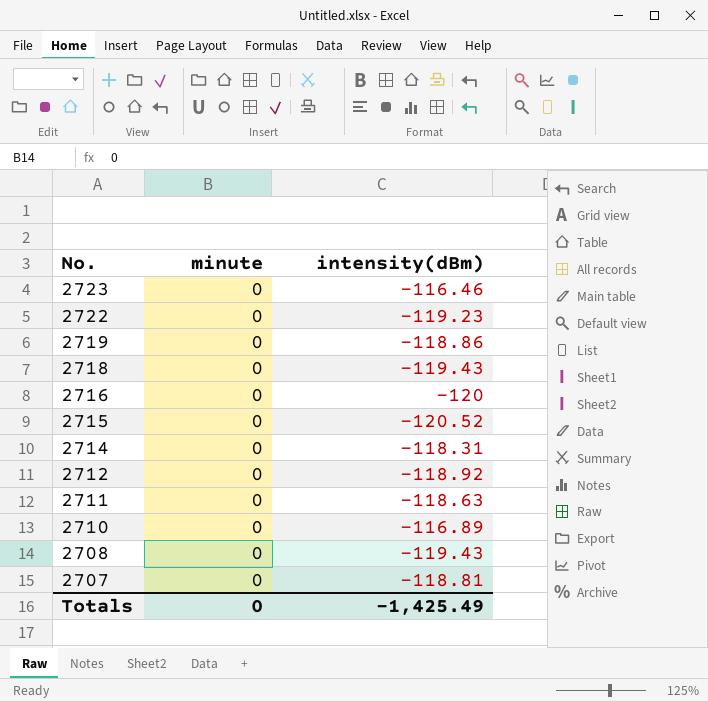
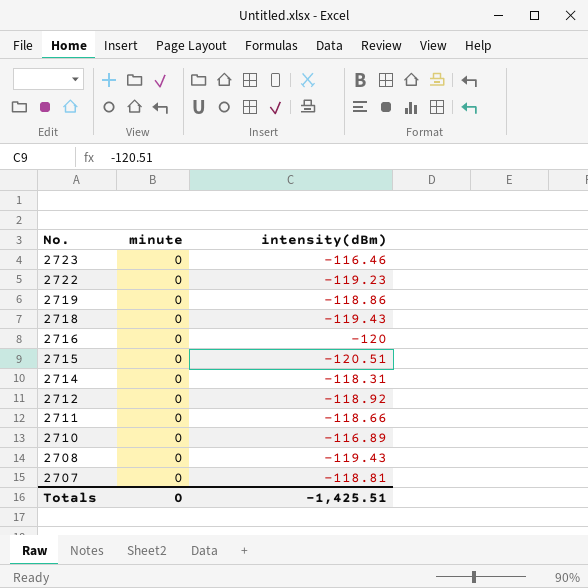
2715 | intensity(dBm): -120.52 -> -120.51
2711 | intensity(dBm): -118.63 -> -118.66
Totals | intensity(dBm): -1,425.49 -> -1,425.51

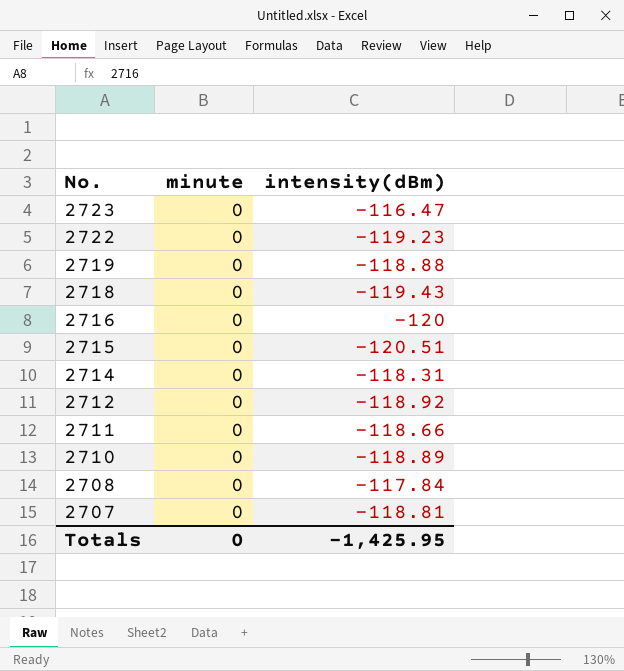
2723 | intensity(dBm): -116.46 -> -116.47
2719 | intensity(dBm): -118.86 -> -118.88
2710 | intensity(dBm): -116.89 -> -118.89
2708 | intensity(dBm): -119.43 -> -117.84
Totals | intensity(dBm): -1,425.51 -> -1,425.95

